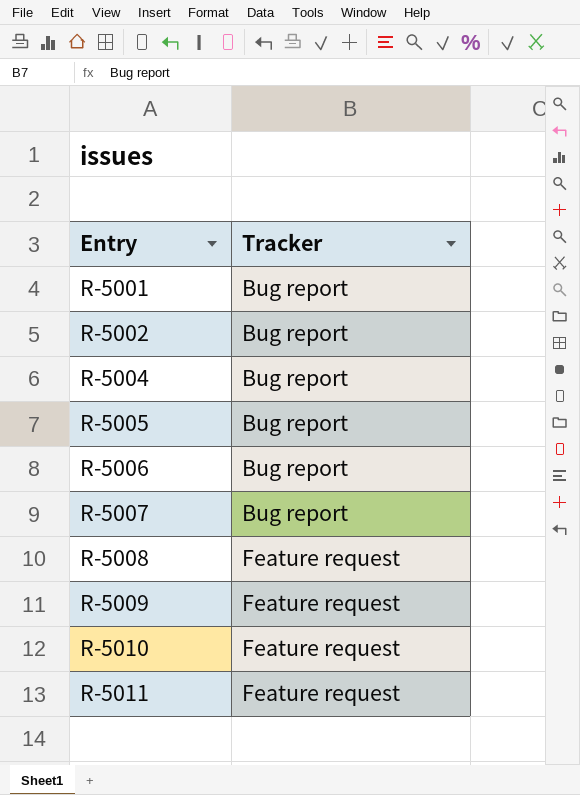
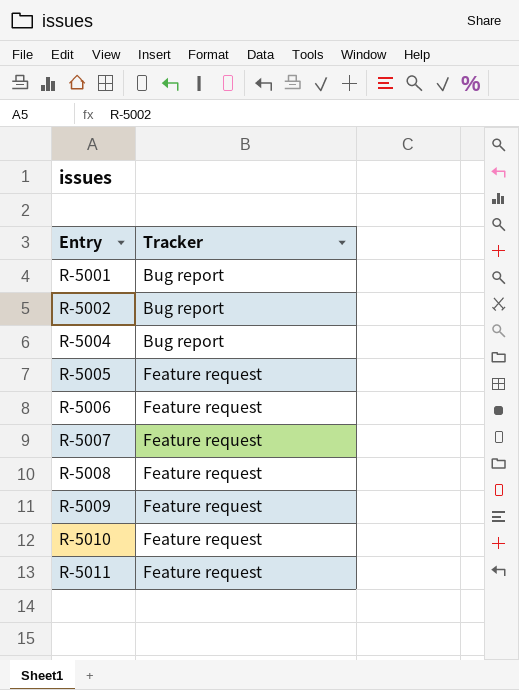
R-5005 | Tracker: Bug report -> Feature request
R-5006 | Tracker: Bug report -> Feature request
R-5007 | Tracker: Bug report -> Feature request

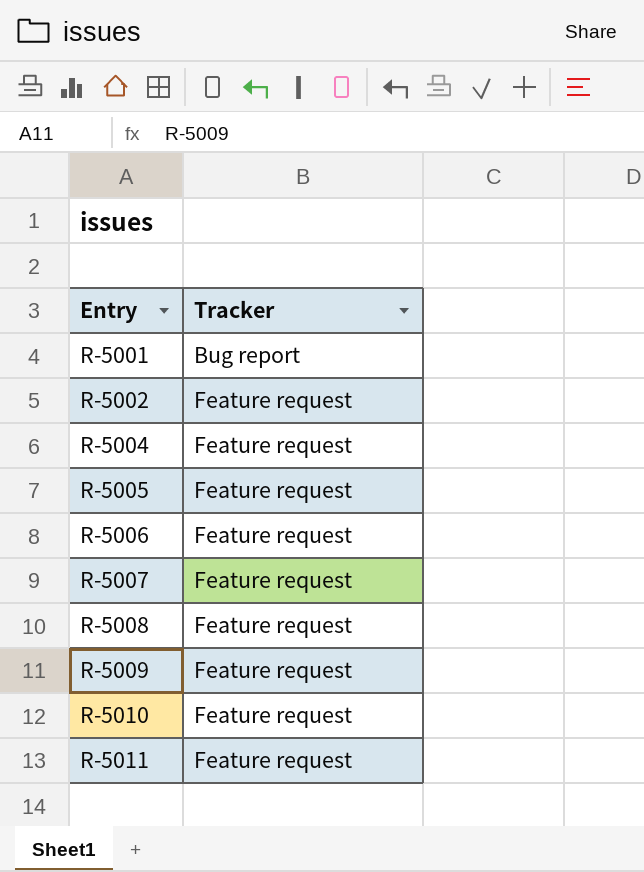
R-5002 | Tracker: Bug report -> Feature request
R-5004 | Tracker: Bug report -> Feature request

